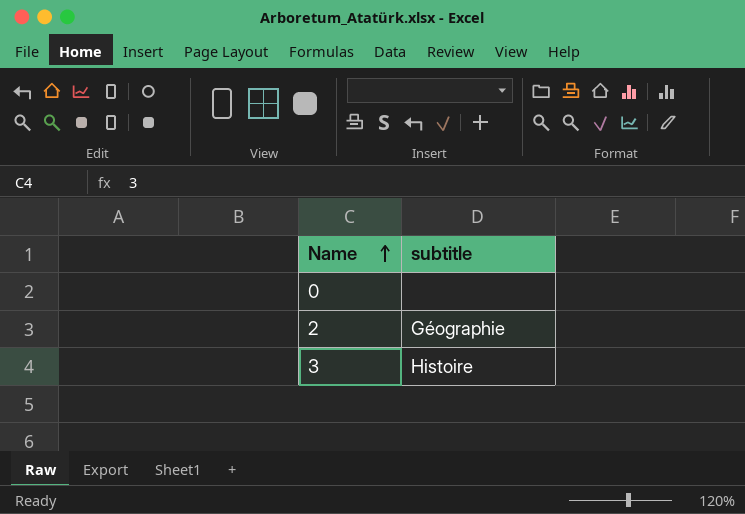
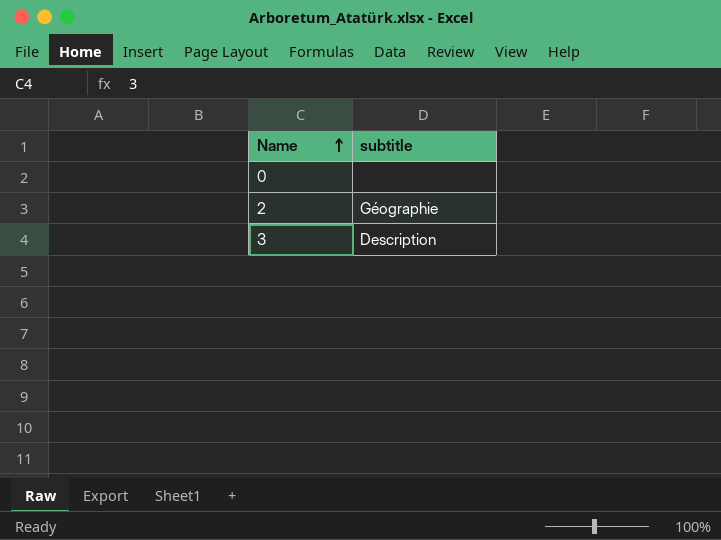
3 | subtitle: Histoire -> Description

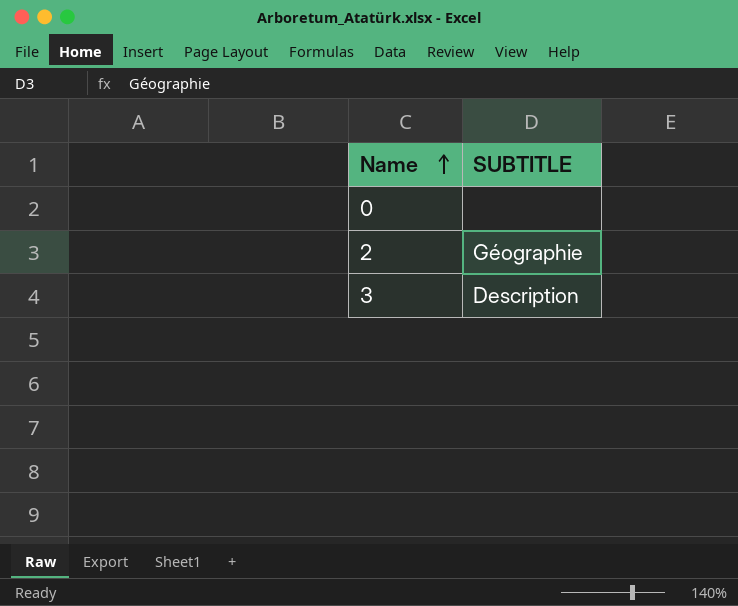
column name: subtitle -> SUBTITLE

